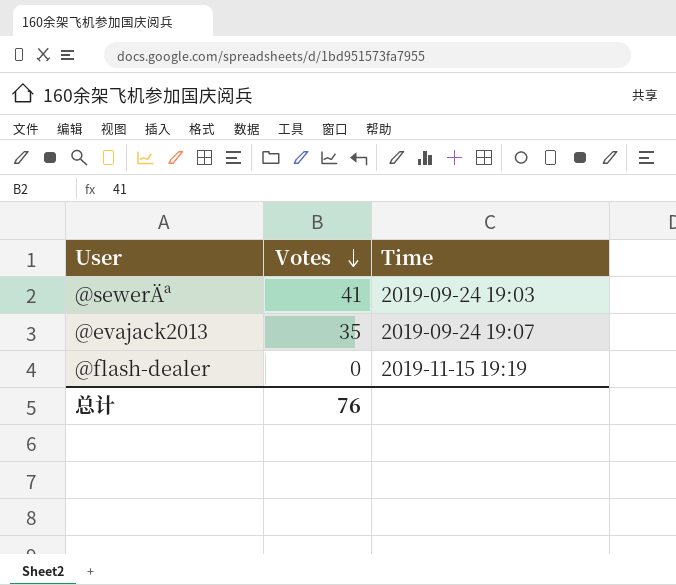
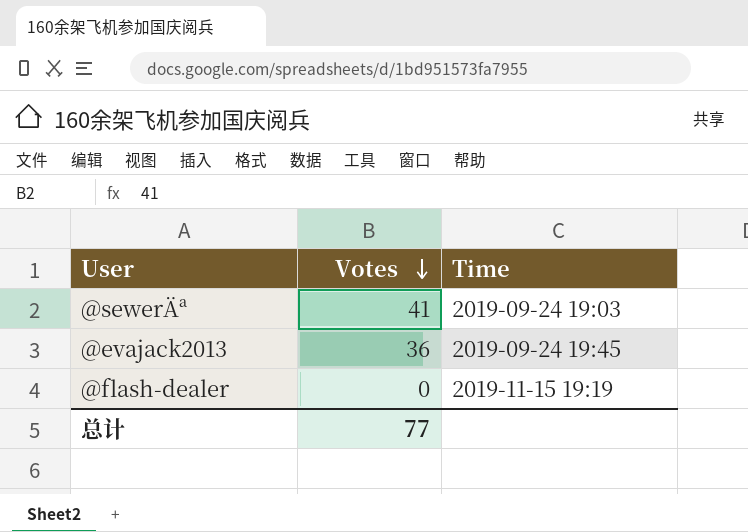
@evajack2013 | Votes: 35 -> 36
@evajack2013 | Time: 2019-09-24 19:07 -> 2019-09-24 19:45
总计 | Votes: 76 -> 77

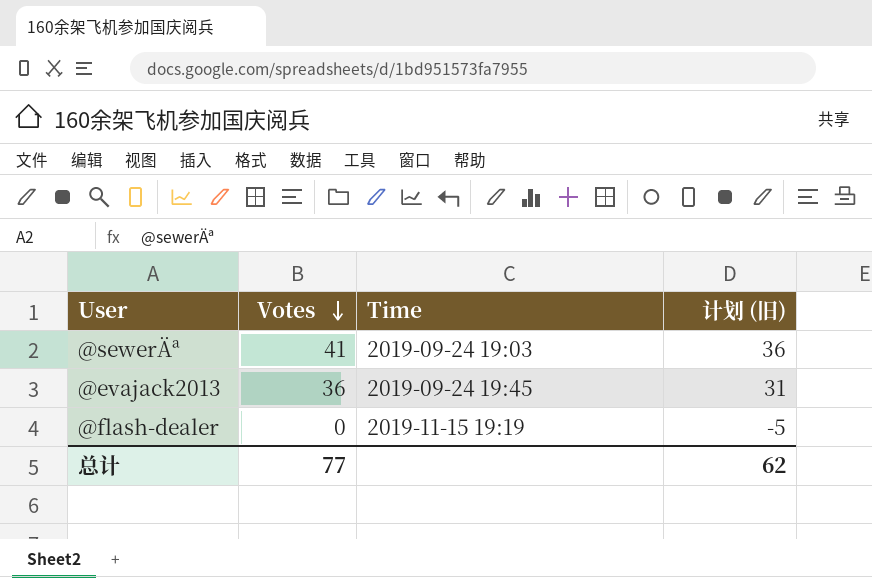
column 计划 (旧) | formula: none -> [Votes] - 5

